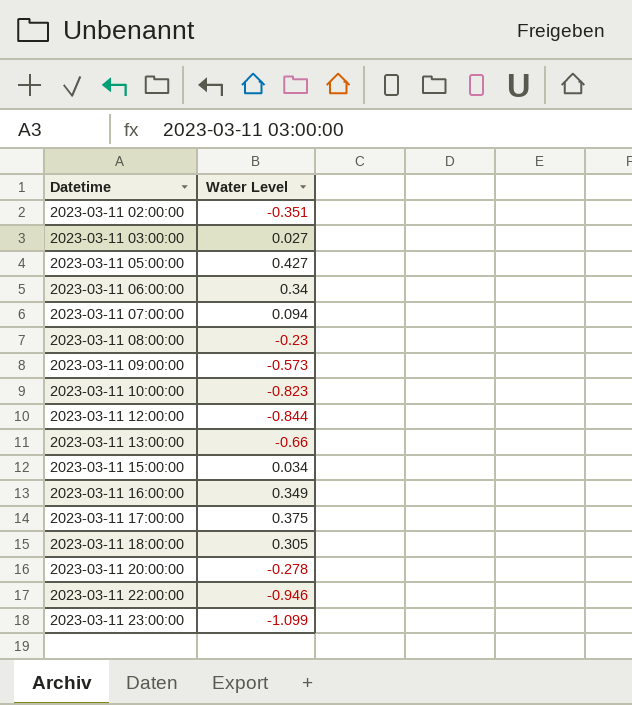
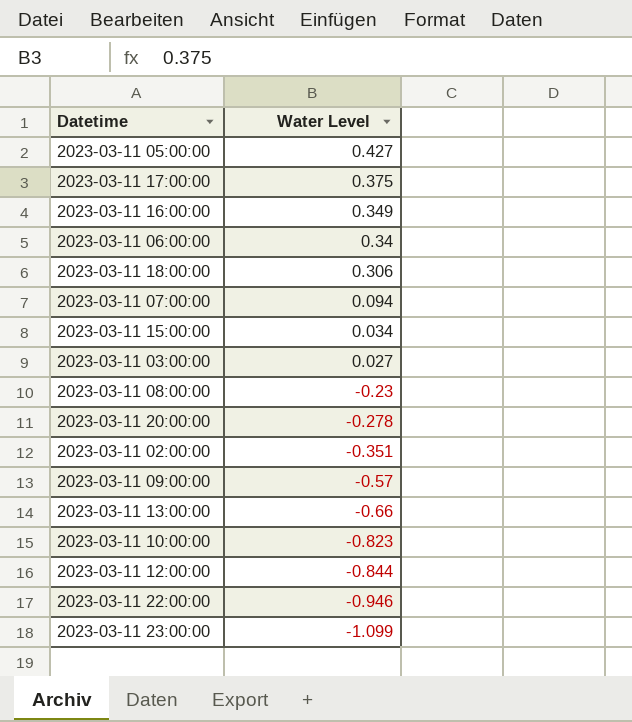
row order: Datetime ascending -> Water Level descending
2023-03-11 18:00:00 | Water Level: 0.305 -> 0.306
2023-03-11 09:00:00 | Water Level: -0.573 -> -0.57

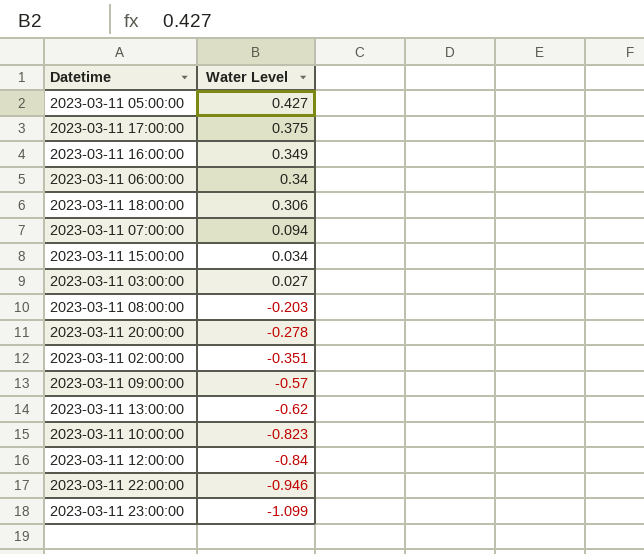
2023-03-11 08:00:00 | Water Level: -0.23 -> -0.203
2023-03-11 13:00:00 | Water Level: -0.66 -> -0.62
2023-03-11 12:00:00 | Water Level: -0.844 -> -0.84

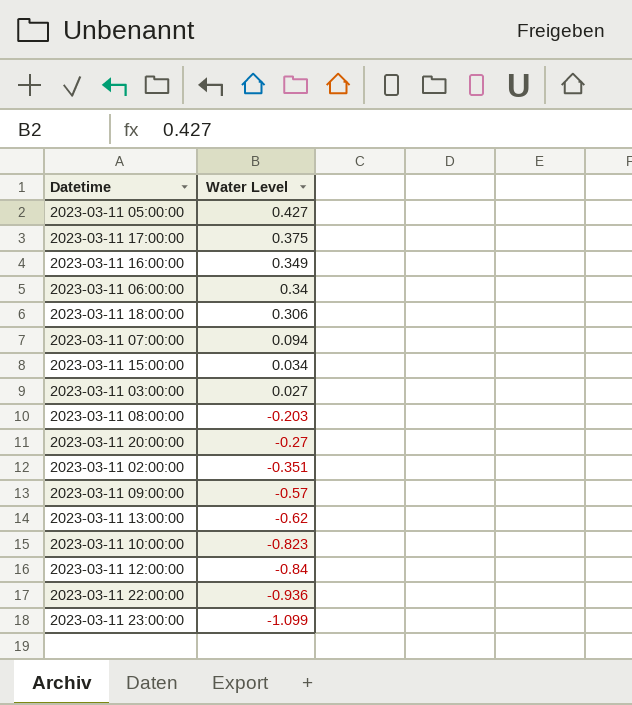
2023-03-11 20:00:00 | Water Level: -0.278 -> -0.27
2023-03-11 22:00:00 | Water Level: -0.946 -> -0.936

